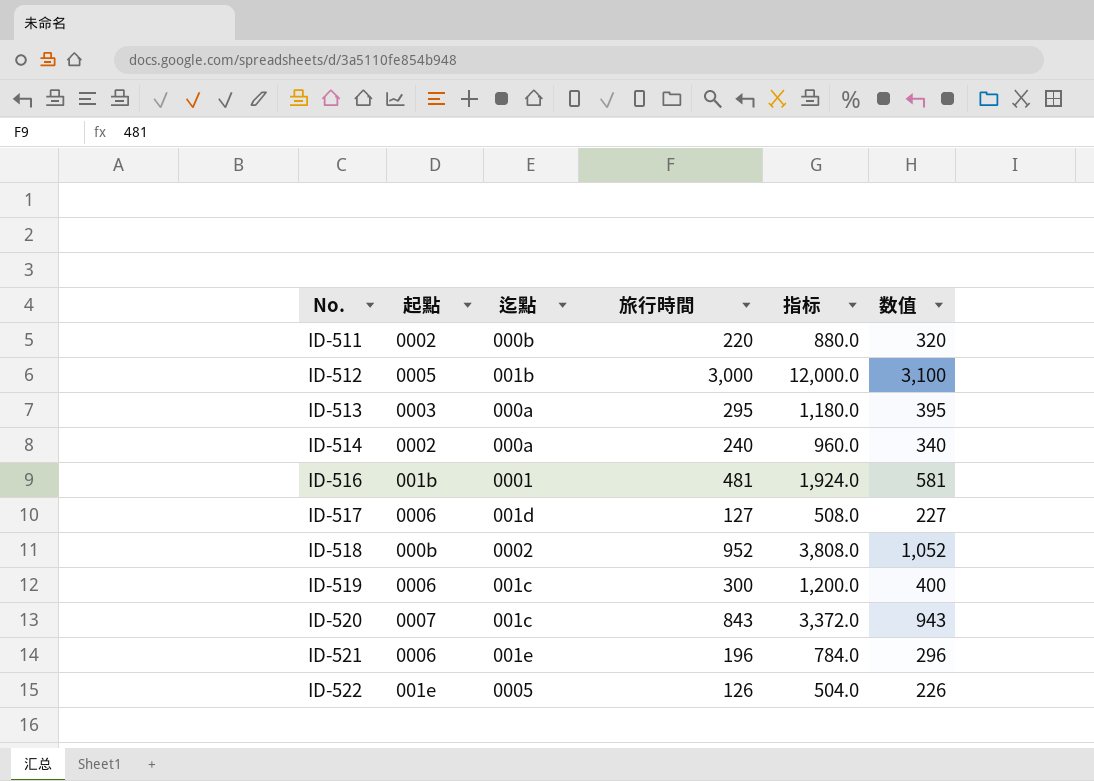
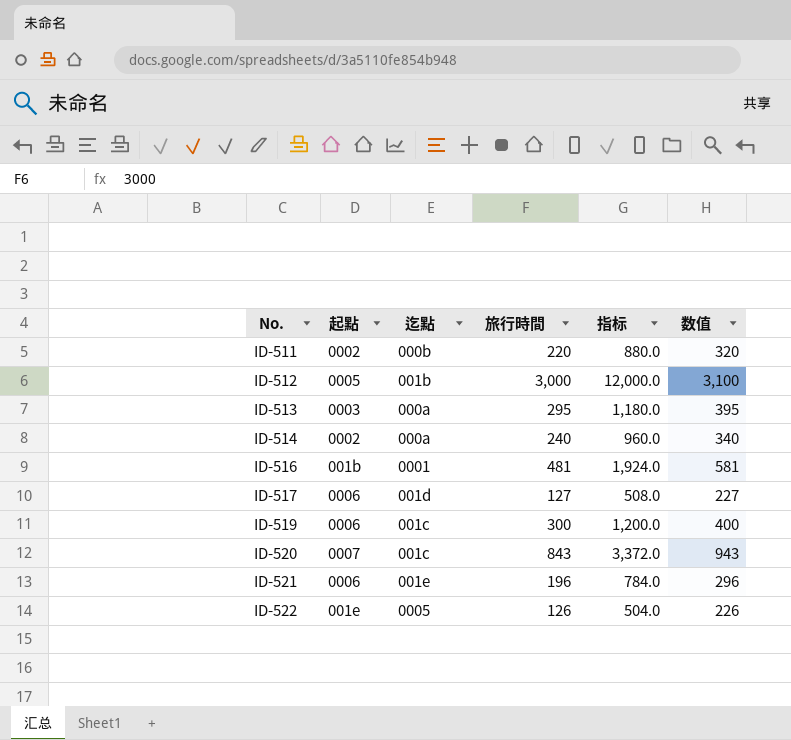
row ID-518: 000b | 0002 | 952 | 3,808.0 | 1,052 -> none

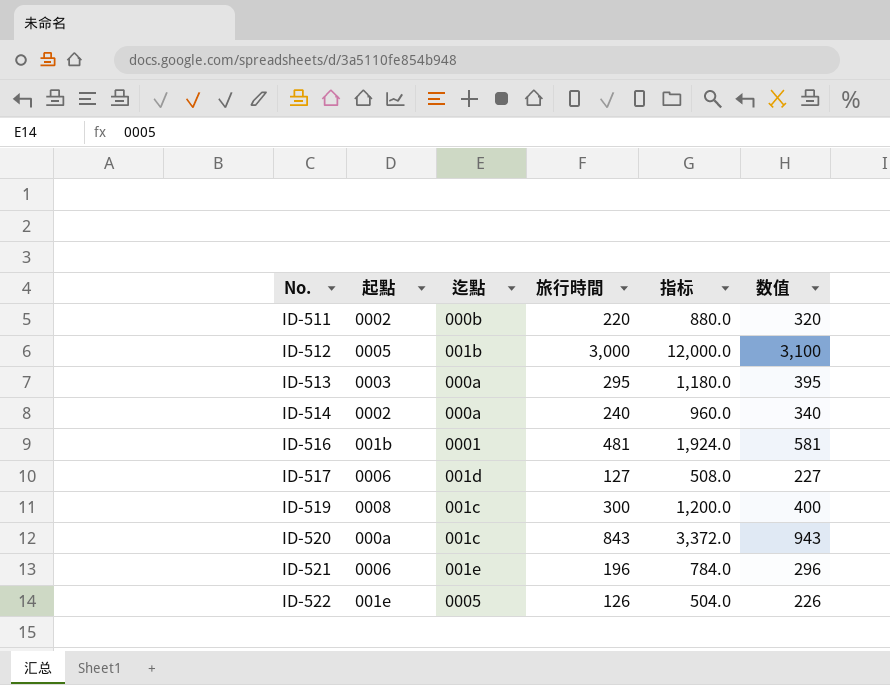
ID-519 | 起點: 0006 -> 0008
ID-520 | 起點: 0007 -> 000a

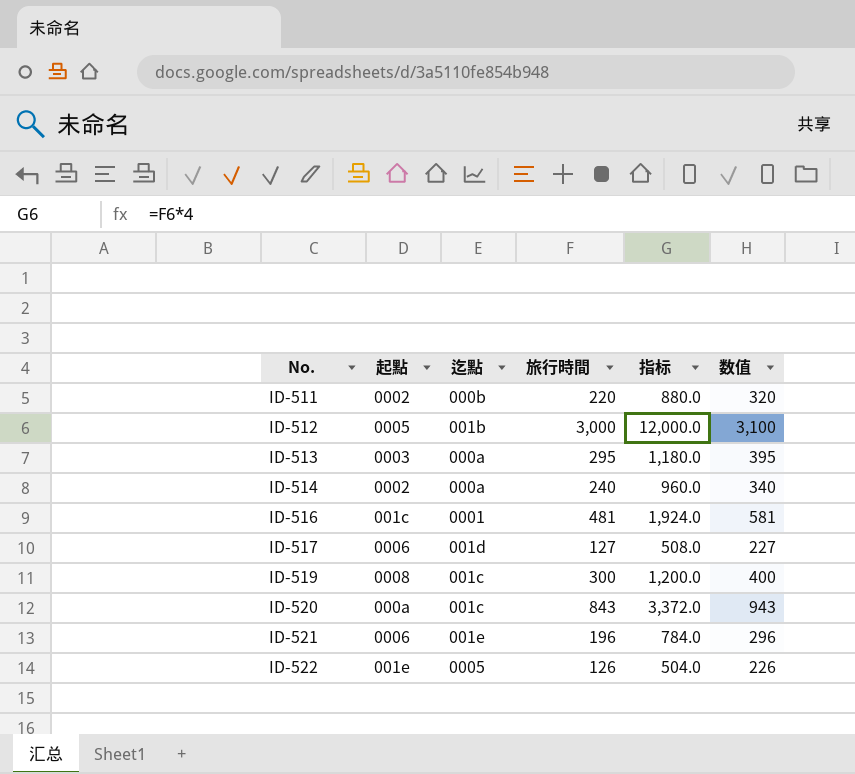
ID-516 | 起點: 001b -> 001c

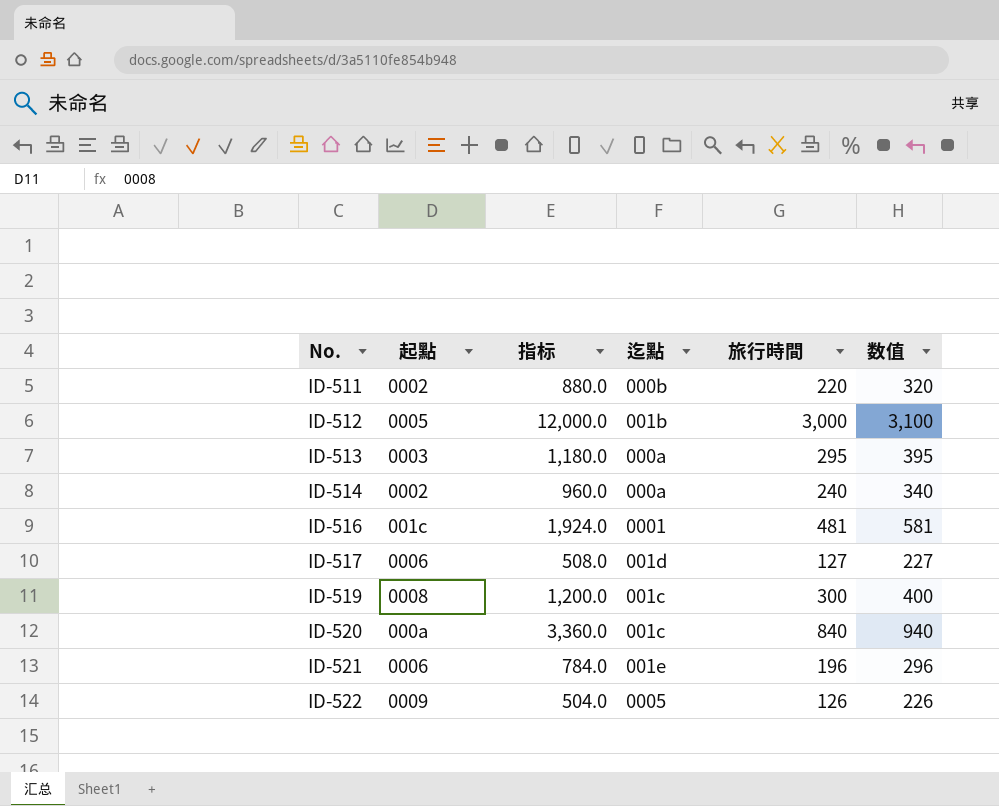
column 指标 | position: 5 -> 3
ID-520 | 指标: 3,372.0 -> 3,360.0
ID-520 | 旅行時間: 843 -> 840
ID-520 | 数值: 943 -> 940
ID-522 | 起點: 001e -> 0009

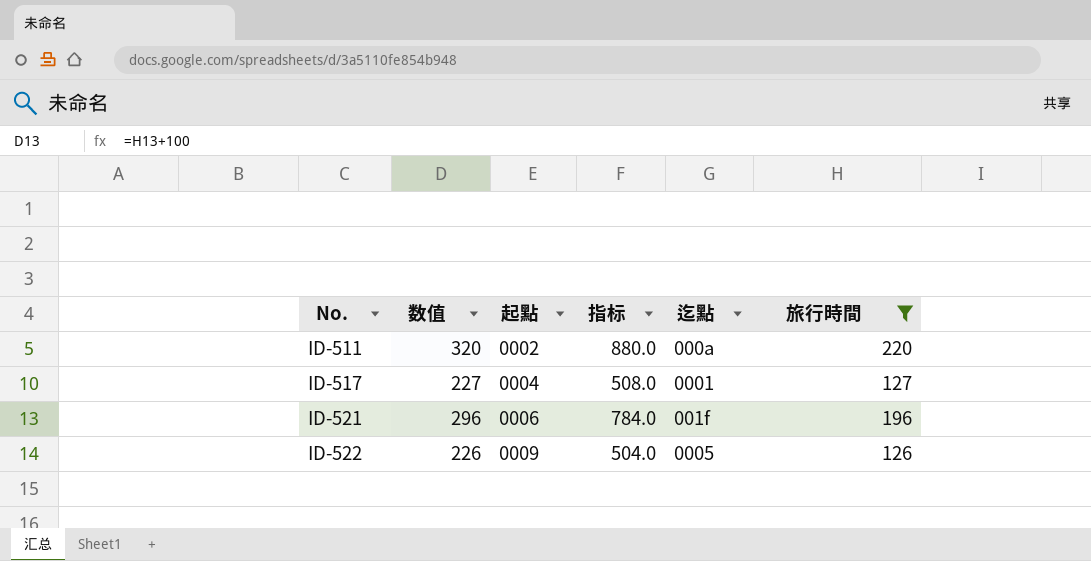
filter: none -> 旅行時間 <= 220
column 数值 | position: 6 -> 2
ID-511 | 迄點: 000b -> 000a
ID-517 | 起點: 0006 -> 0004
ID-517 | 迄點: 001d -> 0001
ID-521 | 迄點: 001e -> 001f

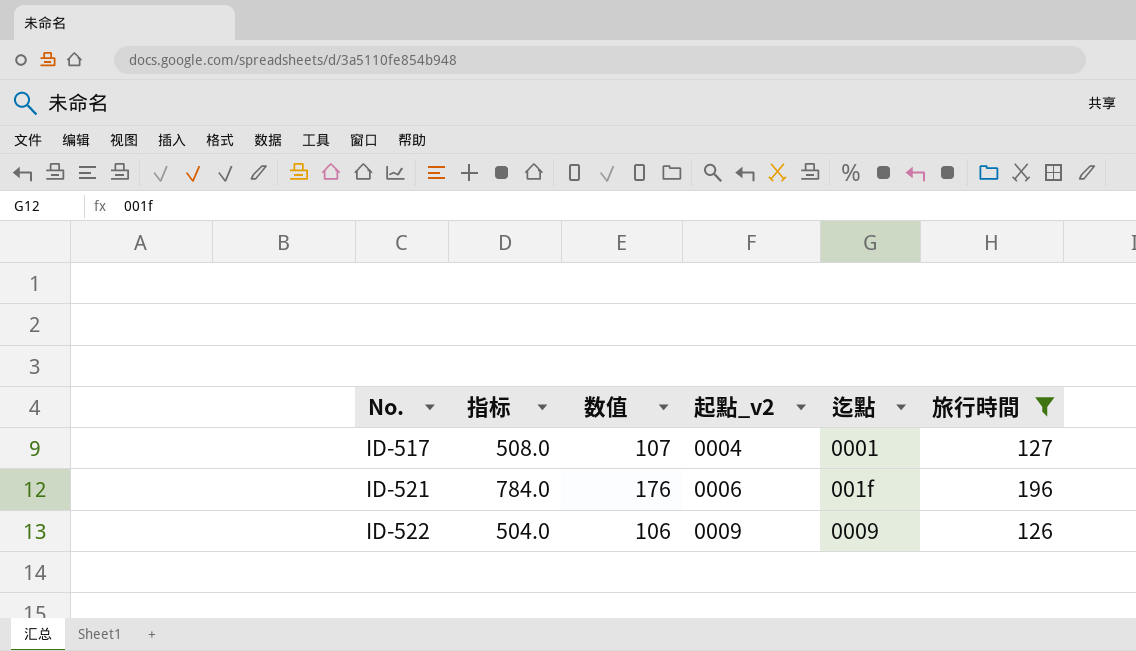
column 指标 | position: 4 -> 2
column 数值 | formula: [旅行時間] + 100 -> [旅行時間] - 20
column name: 起點 -> 起點_v2
row ID-511: 320 | 0002 | 880.0 | 000a | 220 -> none
ID-522 | 迄點: 0005 -> 0009

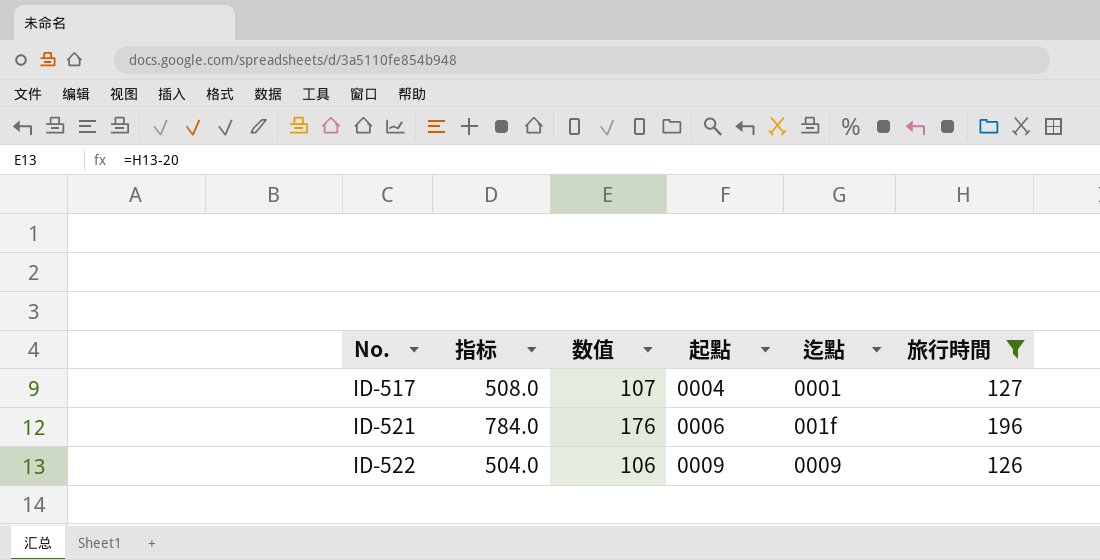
column name: 起點_v2 -> 起點

